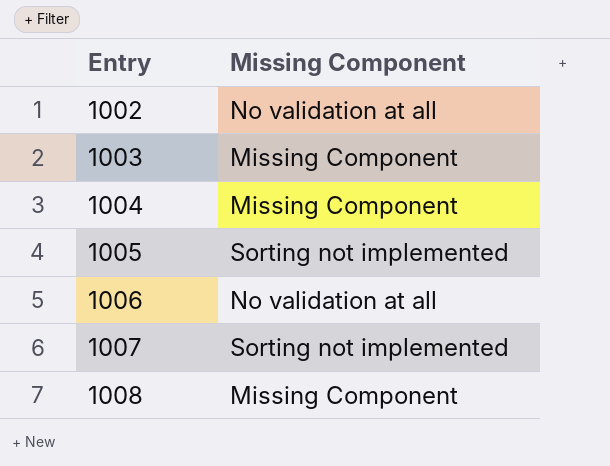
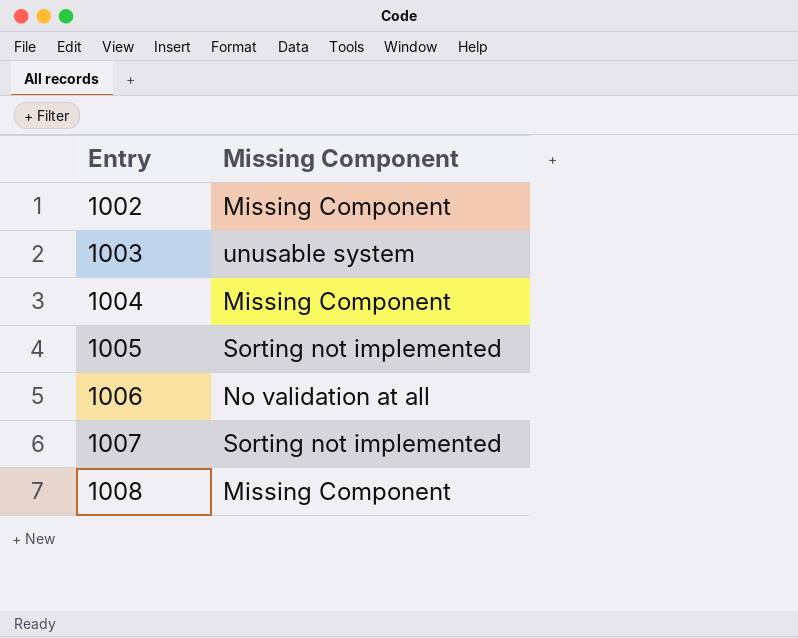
1002 | Missing Component: No validation at all -> Missing Component
1003 | Missing Component: Missing Component -> unusable system

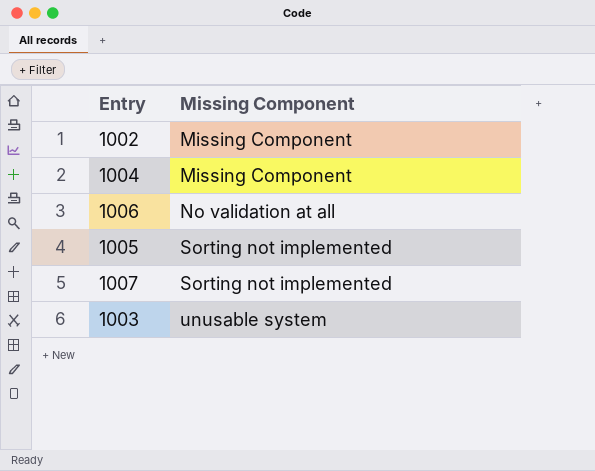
row order: Entry ascending -> Missing Component ascending
row 1008: Missing Component -> none

